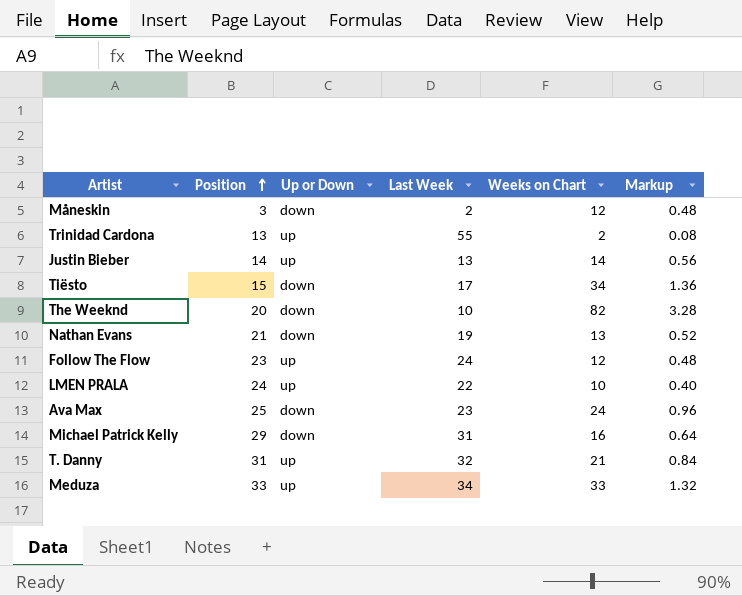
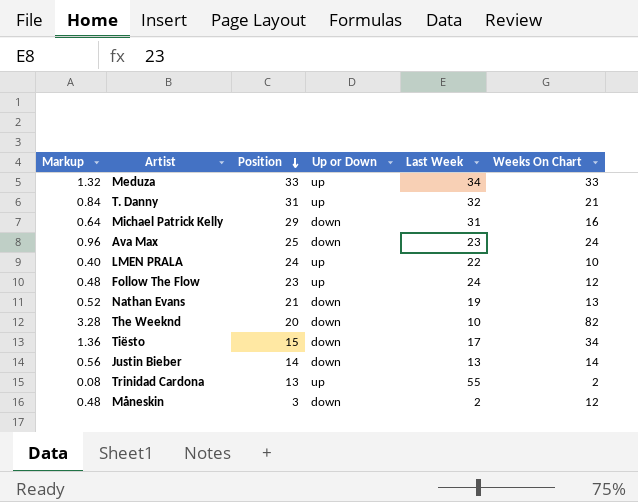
row order: Position ascending -> Position descending
column Markup | position: 6 -> 1
column name: Weeks on Chart -> Weeks On Chart
Justin Bieber | Up or Down: up -> down

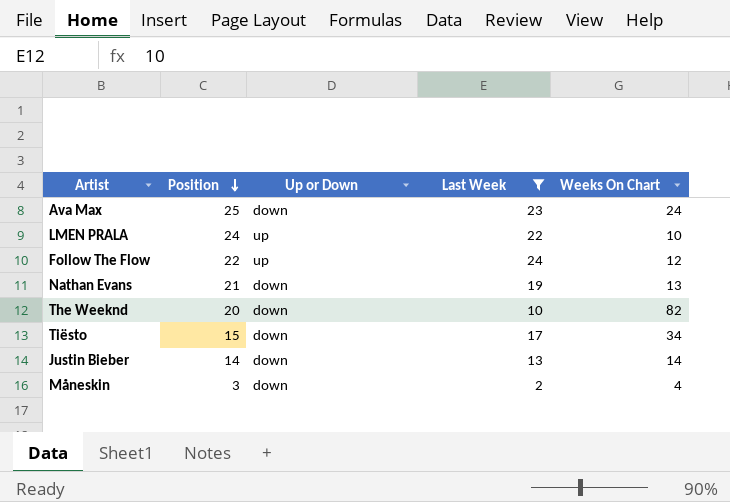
filter: none -> Last Week <= 24
column Markup | formula: [Weeks On Chart] * 0.04 -> none
Follow The Flow | Position: 23 -> 22
Måneskin | Weeks On Chart: 12 -> 4

